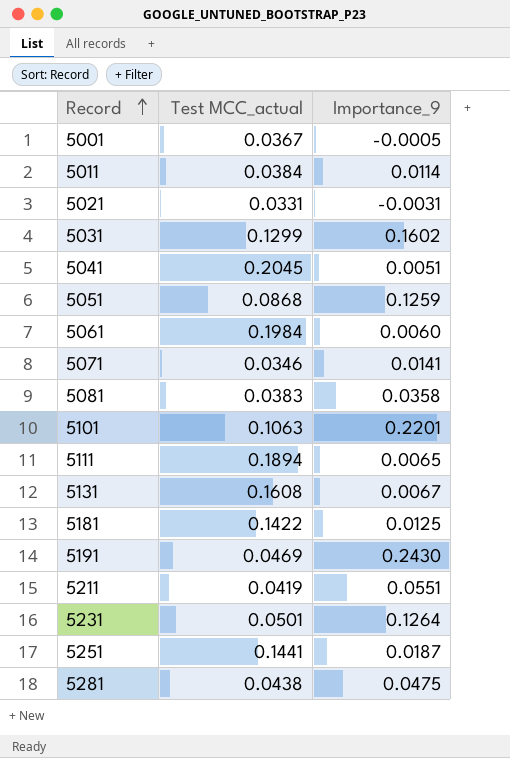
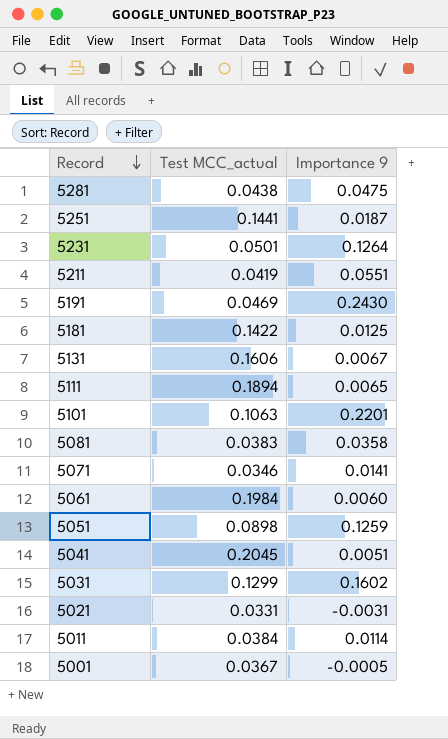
row order: Record ascending -> Record descending
column name: Importance_9 -> Importance 9
5131 | Test MCC_actual: 0.1608 -> 0.1606
5051 | Test MCC_actual: 0.0868 -> 0.0898

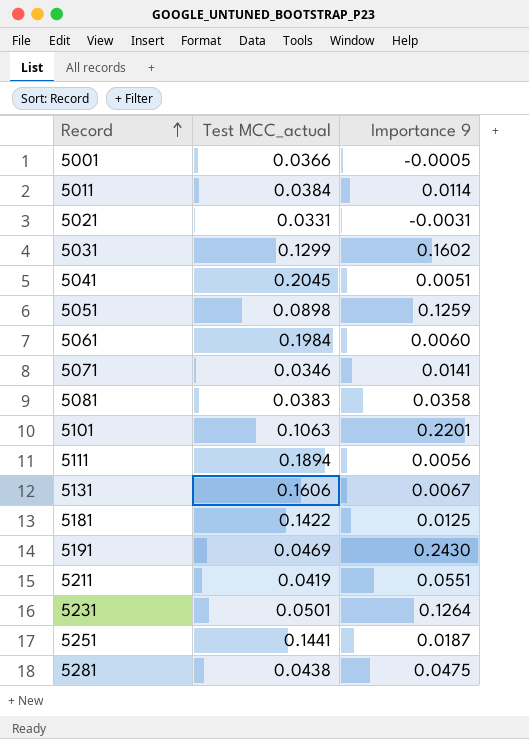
row order: Record descending -> Record ascending
5001 | Test MCC_actual: 0.0367 -> 0.0366
5111 | Importance 9: 0.0065 -> 0.0056

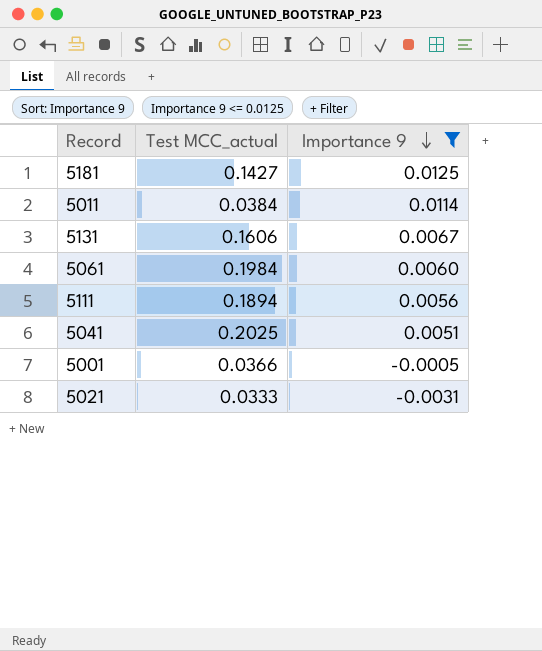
filter: none -> Importance 9 <= 0.0125
row order: Record ascending -> Importance 9 descending
5181 | Test MCC_actual: 0.1422 -> 0.1427
5041 | Test MCC_actual: 0.2045 -> 0.2025
5021 | Test MCC_actual: 0.0331 -> 0.0333

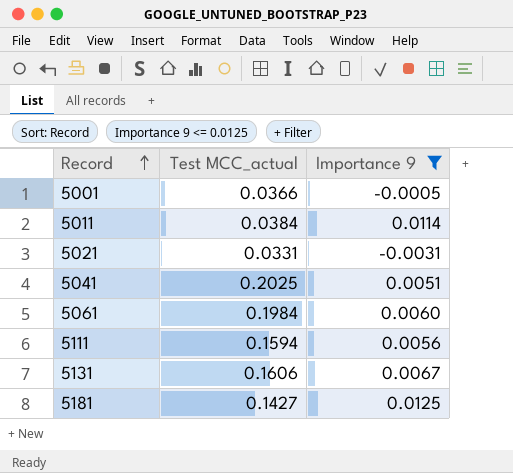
row order: Importance 9 descending -> Record ascending
5021 | Test MCC_actual: 0.0333 -> 0.0331
5111 | Test MCC_actual: 0.1894 -> 0.1594

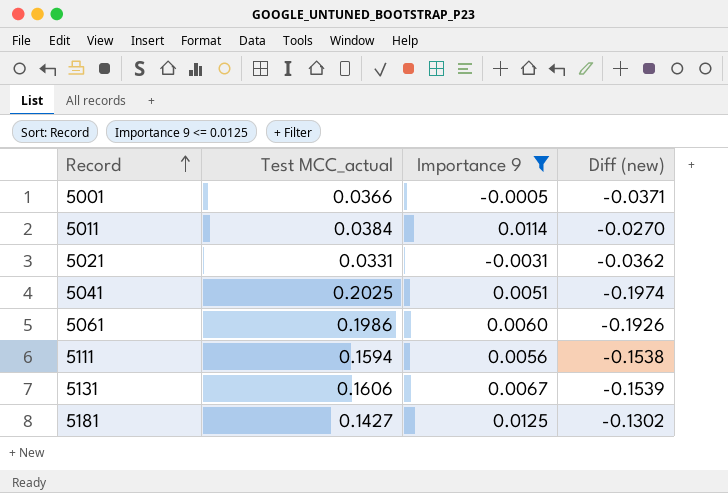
column Diff (new) | formula: none -> [Importance 9] - [Test MCC_actual]
5061 | Test MCC_actual: 0.1984 -> 0.1986

